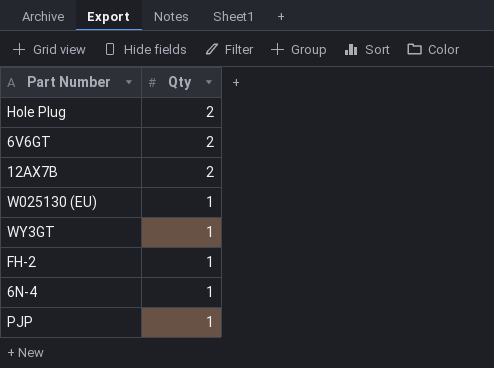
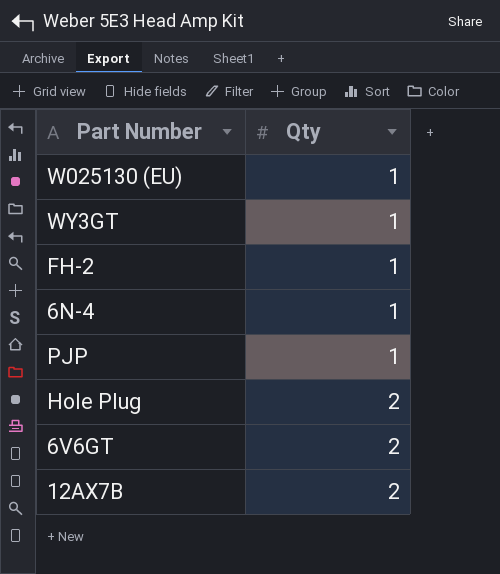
row order: Qty descending -> Qty ascending

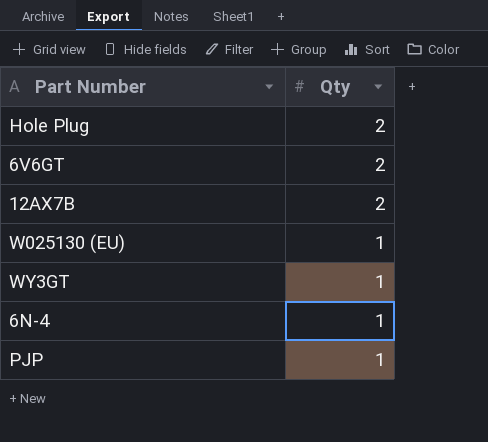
row order: Qty ascending -> Qty descending
row FH-2: 1 -> none

